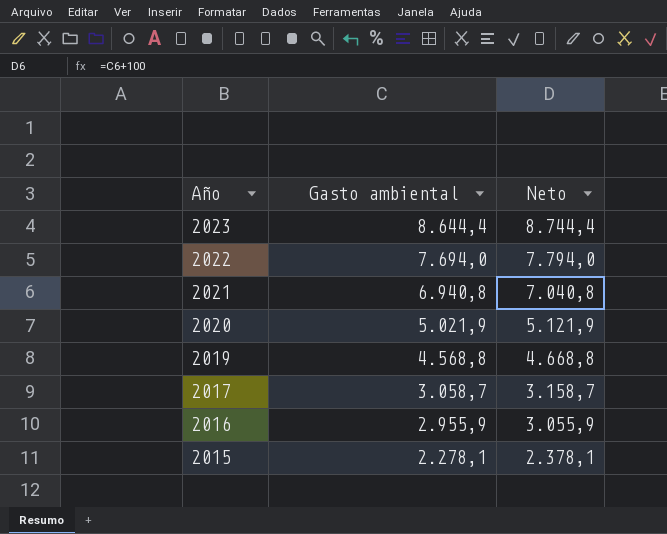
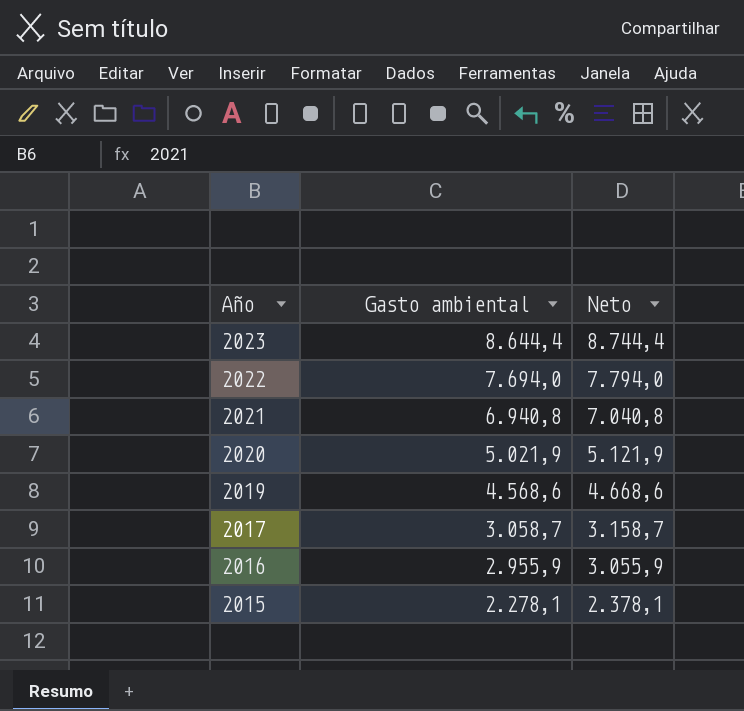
2019 | Gasto ambiental: 4.568,8 -> 4.568,6
2019 | Neto: 4.668,8 -> 4.668,6

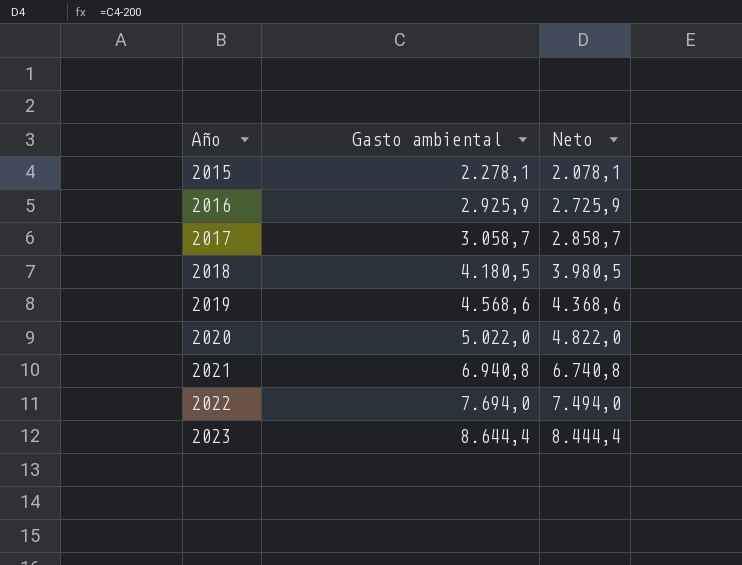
row order: Año descending -> Año ascending
column Neto | formula: [Gasto ambiental] + 100 -> [Gasto ambiental] - 200
2016 | Gasto ambiental: 2.955,9 -> 2.925,9
row 2018: none -> 4.180,5 | 3.980,5
2020 | Gasto ambiental: 5.021,9 -> 5.022,0

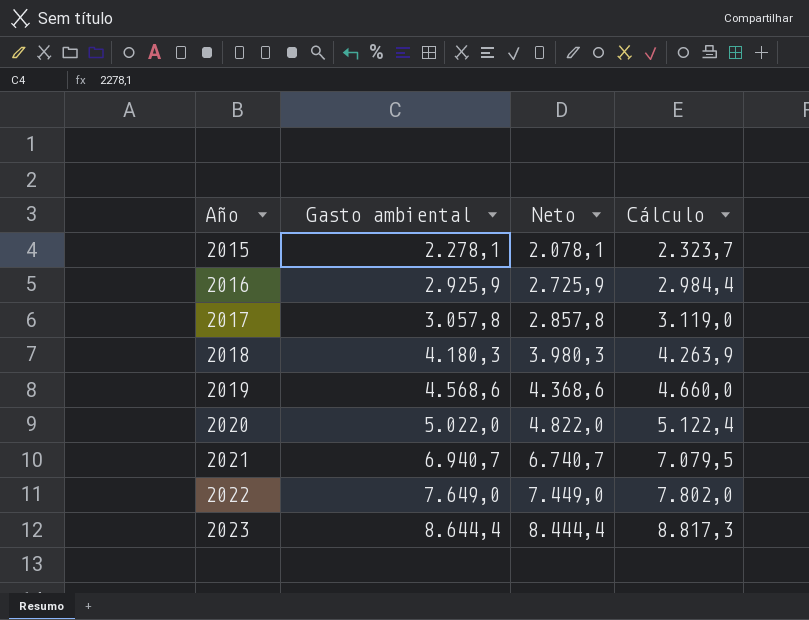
column Cálculo | formula: none -> [Gasto ambiental] * 1,02
2017 | Gasto ambiental: 3.058,7 -> 3.057,8
2017 | Neto: 2.858,7 -> 2.857,8
2018 | Gasto ambiental: 4.180,5 -> 4.180,3
2018 | Neto: 3.980,5 -> 3.980,3
2021 | Gasto ambiental: 6.940,8 -> 6.940,7
2021 | Neto: 6.740,8 -> 6.740,7
2022 | Gasto ambiental: 7.694,0 -> 7.649,0
2022 | Neto: 7.494,0 -> 7.449,0

